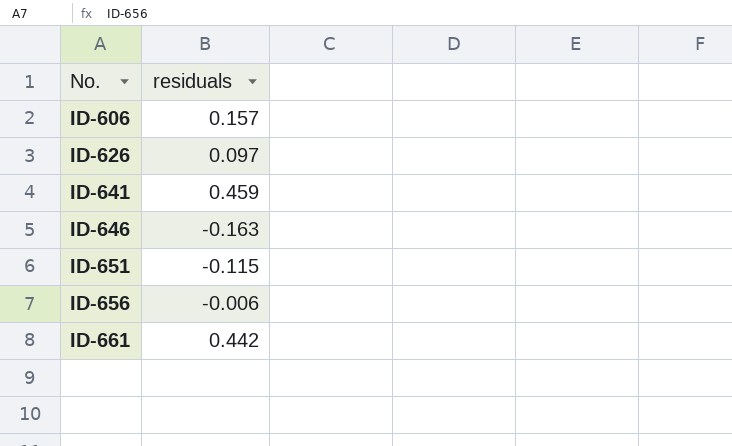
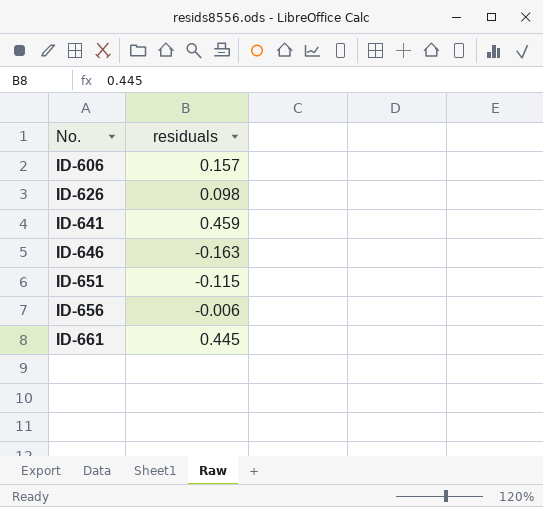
ID-626 | residuals: 0.097 -> 0.098
ID-661 | residuals: 0.442 -> 0.445

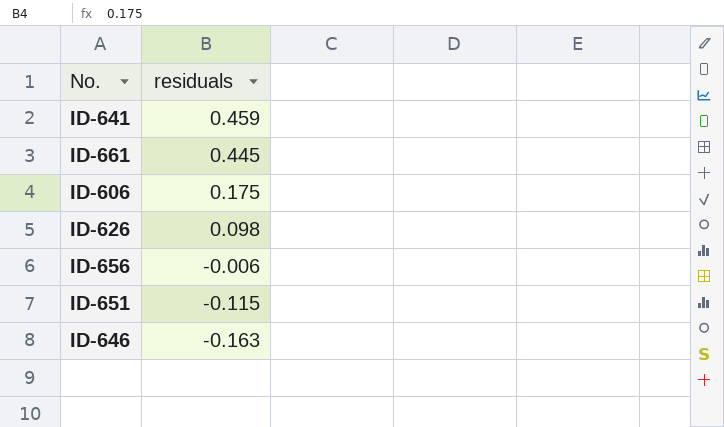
row order: No. ascending -> residuals descending
ID-606 | residuals: 0.157 -> 0.175

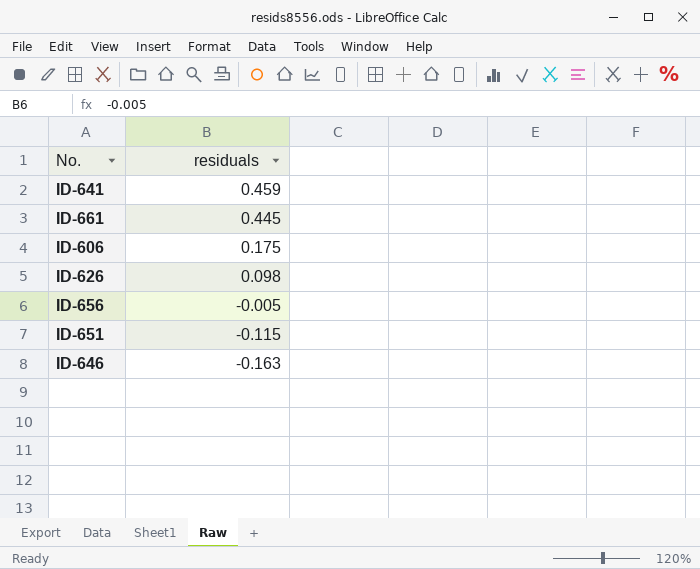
ID-656 | residuals: -0.006 -> -0.005

